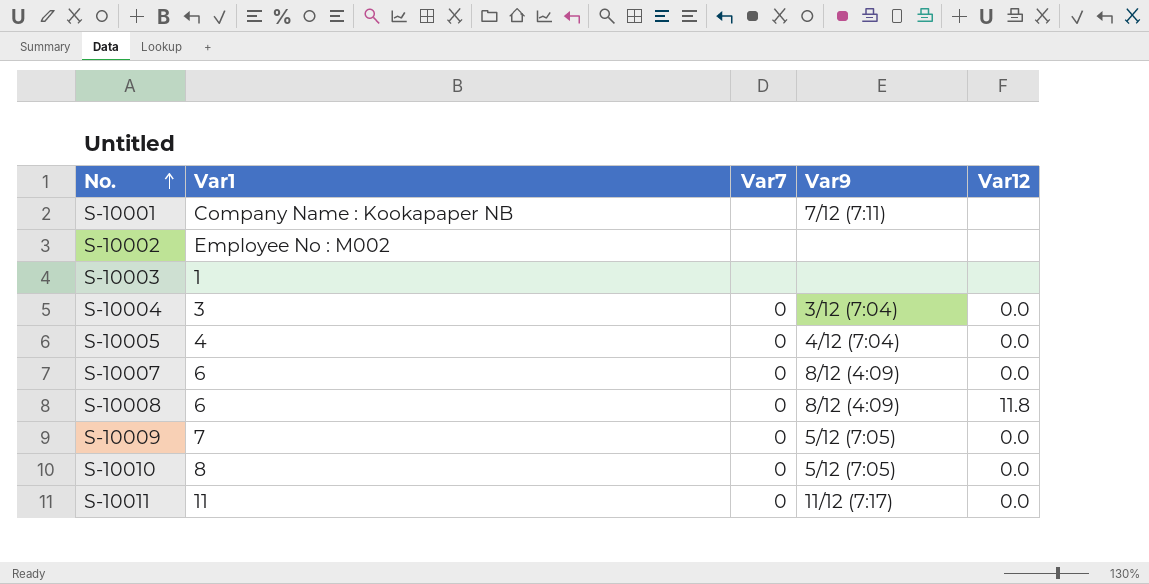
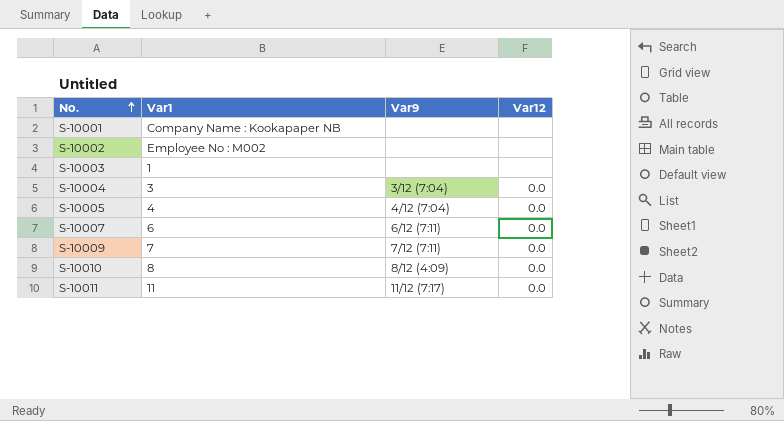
column Var7 | position: 3 -> none
row S-10008: 6 | 0 | 8/12 (4:09) | 11.8 -> none
S-10001 | Var9: 7/12 (7:11) -> none
S-10007 | Var9: 8/12 (4:09) -> 6/12 (7:11)
S-10009 | Var9: 5/12 (7:05) -> 7/12 (7:11)
S-10010 | Var9: 5/12 (7:05) -> 8/12 (4:09)

